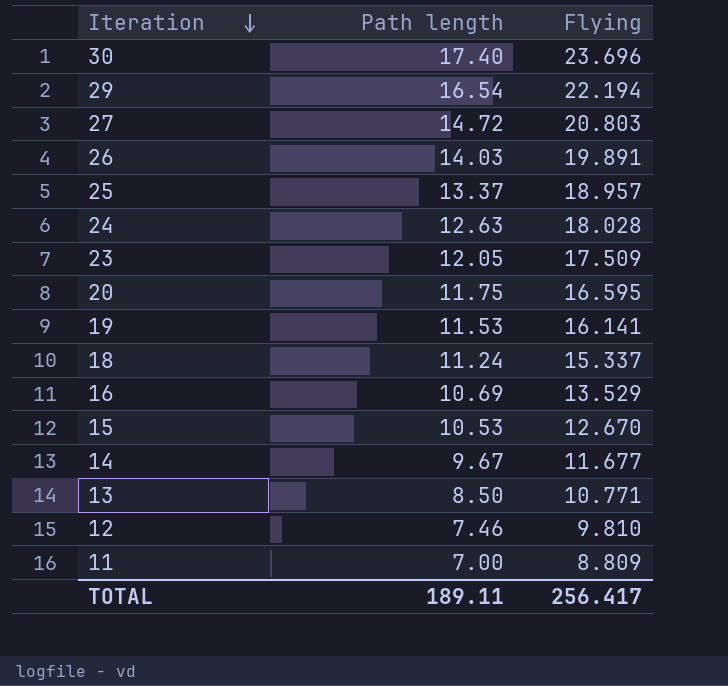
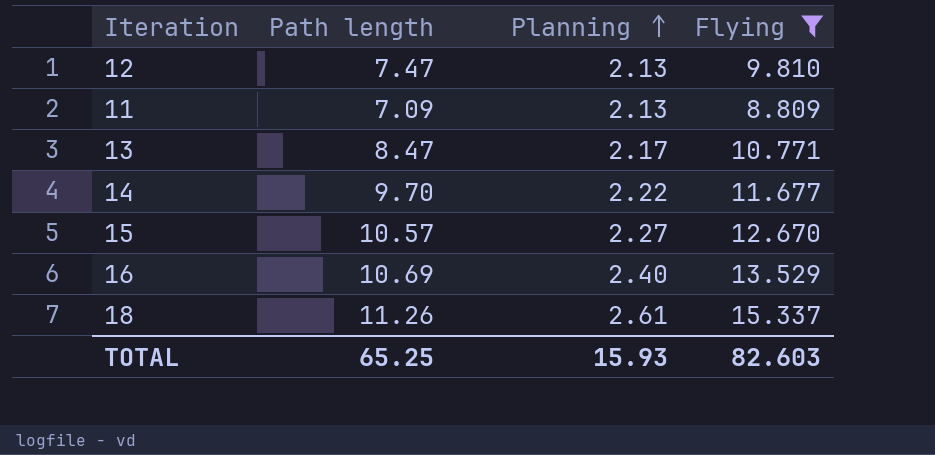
filter: none -> Flying <= 15.337
row order: Iteration descending -> Planning ascending
column Planning | position: none -> 3
12 | Path length: 7.46 -> 7.47
11 | Path length: 7.00 -> 7.09
13 | Path length: 8.50 -> 8.47
14 | Path length: 9.67 -> 9.70
15 | Path length: 10.53 -> 10.57
18 | Path length: 11.24 -> 11.26
TOTAL | Path length: 189.11 -> 65.25
TOTAL | Flying: 256.417 -> 82.603

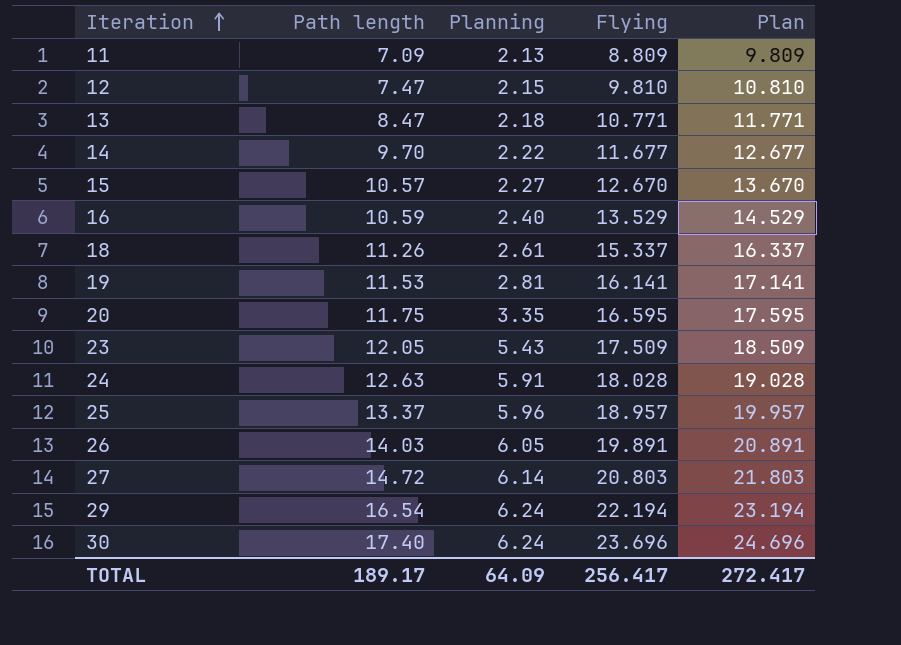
filter: Flying <= 15.337 -> none
row order: Planning ascending -> Iteration ascending
column Plan | formula: none -> [Flying] + 1
12 | Planning: 2.13 -> 2.15
13 | Planning: 2.17 -> 2.18
16 | Path length: 10.69 -> 10.59
TOTAL | Path length: 65.25 -> 189.17
TOTAL | Planning: 15.93 -> 64.09
TOTAL | Flying: 82.603 -> 256.417

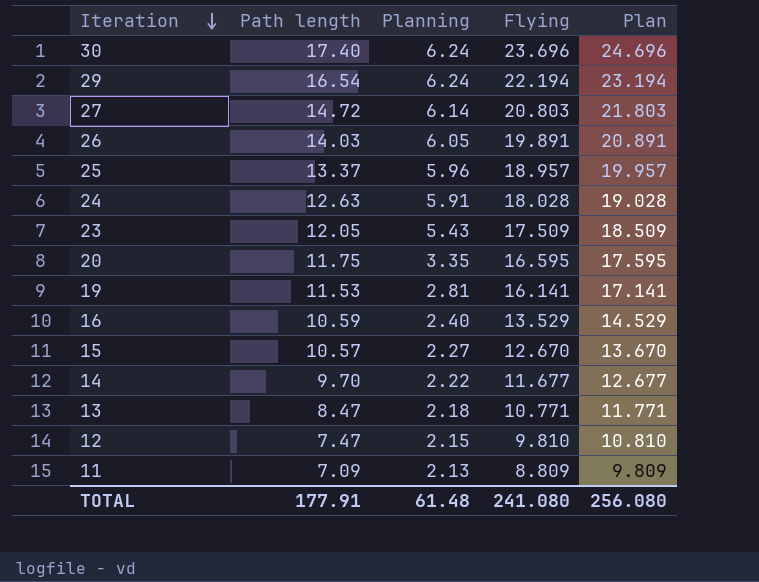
row order: Iteration ascending -> Iteration descending
row 18: 11.26 | 2.61 | 15.337 | 16.337 -> none
TOTAL | Path length: 189.17 -> 177.91
TOTAL | Planning: 64.09 -> 61.48
TOTAL | Flying: 256.417 -> 241.080
TOTAL | Plan: 272.417 -> 256.080

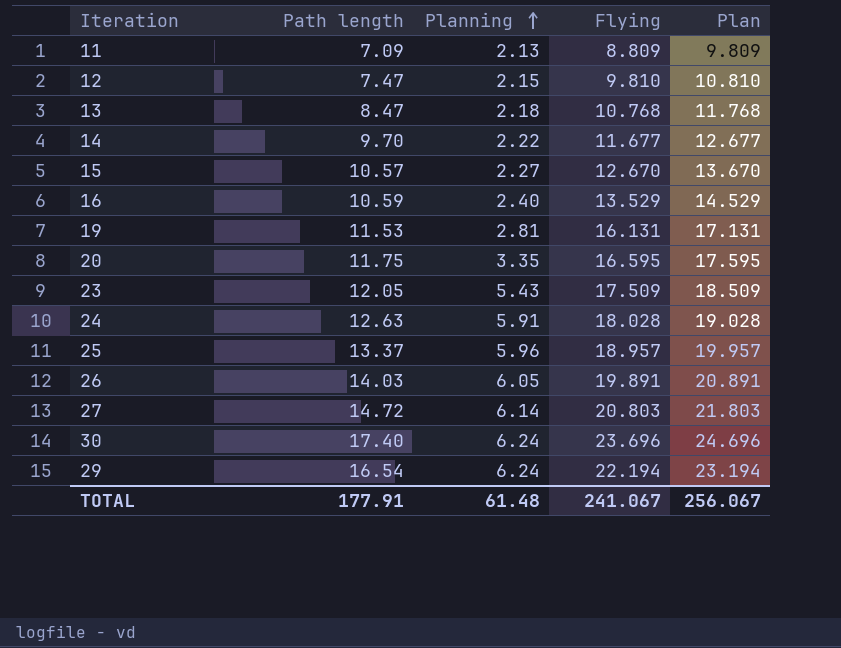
row order: Iteration descending -> Planning ascending
13 | Flying: 10.771 -> 10.768
13 | Plan: 11.771 -> 11.768
19 | Flying: 16.141 -> 16.131
19 | Plan: 17.141 -> 17.131
TOTAL | Flying: 241.080 -> 241.067
TOTAL | Plan: 256.080 -> 256.067

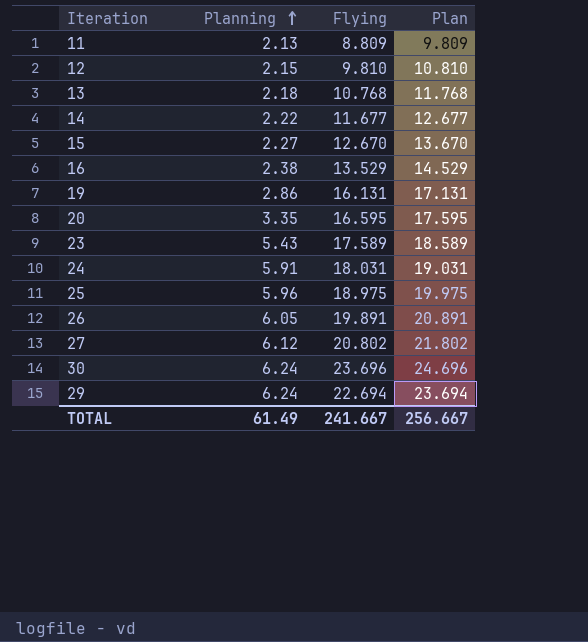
column Path length | position: 2 -> none
16 | Planning: 2.40 -> 2.38
19 | Planning: 2.81 -> 2.86
23 | Flying: 17.509 -> 17.589
23 | Plan: 18.509 -> 18.589
24 | Flying: 18.028 -> 18.031
24 | Plan: 19.028 -> 19.031
25 | Flying: 18.957 -> 18.975
25 | Plan: 19.957 -> 19.975
27 | Planning: 6.14 -> 6.12
27 | Flying: 20.803 -> 20.802
27 | Plan: 21.803 -> 21.802
29 | Flying: 22.194 -> 22.694
29 | Plan: 23.194 -> 23.694
TOTAL | Planning: 61.48 -> 61.49
TOTAL | Flying: 241.067 -> 241.667
TOTAL | Plan: 256.067 -> 256.667

